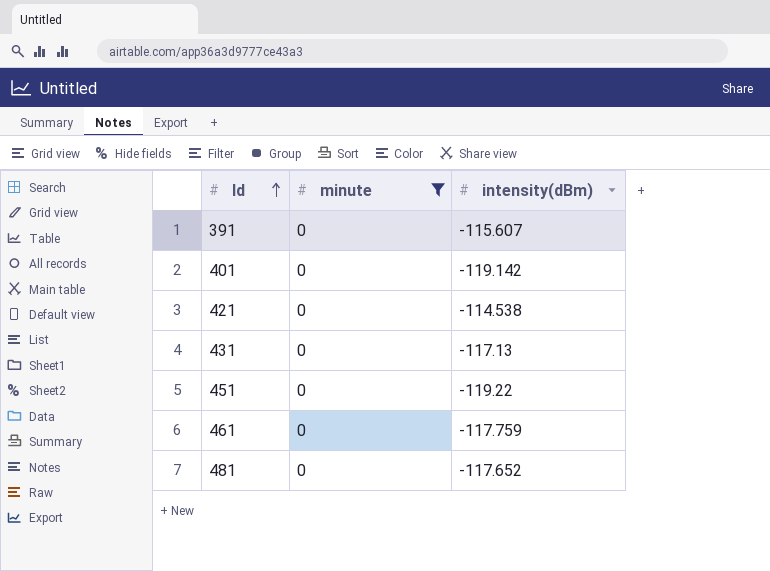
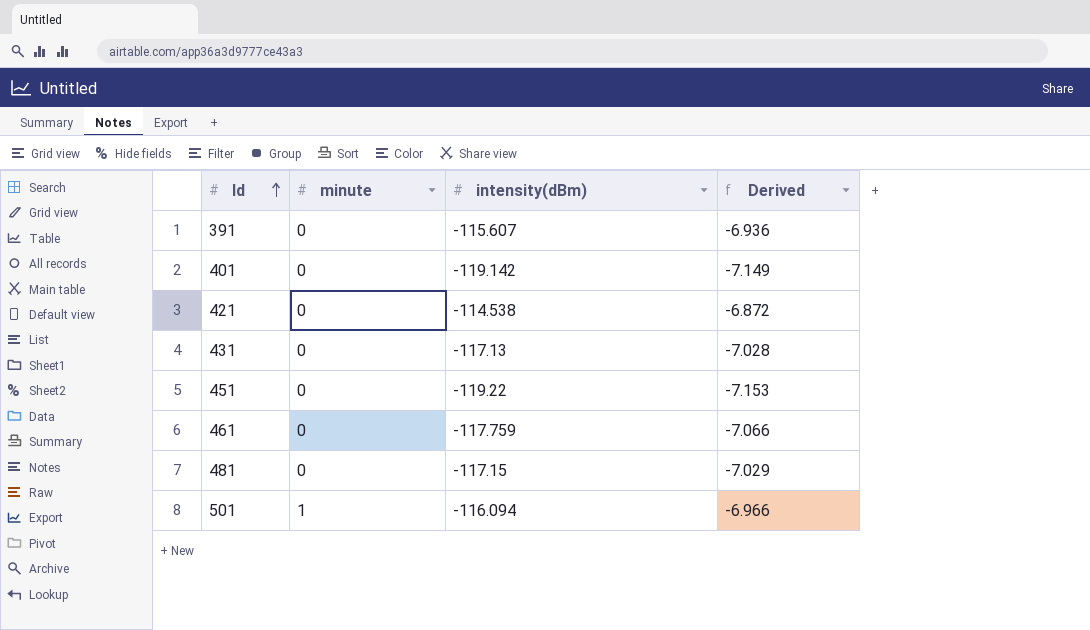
filter: minute = 0 -> none
column Derived | formula: none -> [intensity(dBm)] * 0.06
481 | intensity(dBm): -117.652 -> -117.15

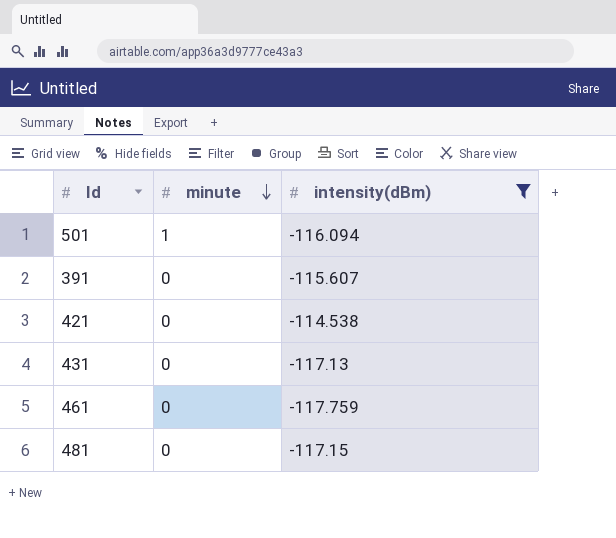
filter: none -> intensity(dBm) >= -117.759
row order: Id ascending -> minute descending
column Derived | formula: [intensity(dBm)] * 0.06 -> none

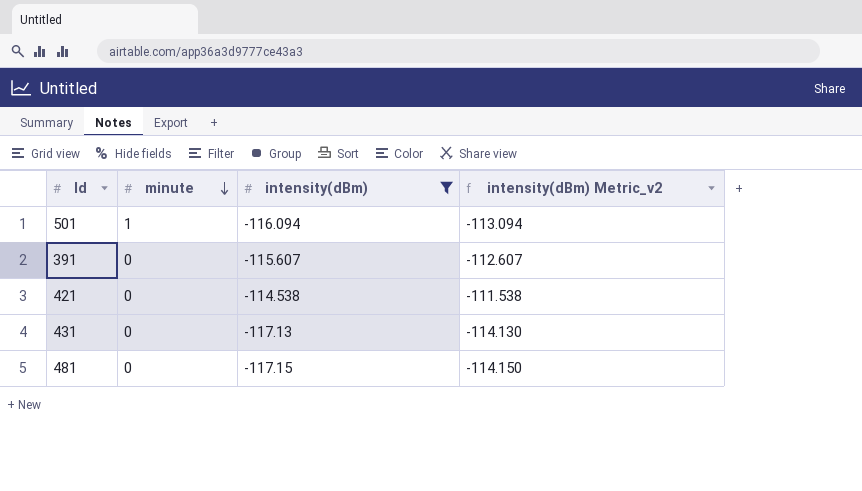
column intensity(dBm) Metric_v2 | formula: none -> [intensity(dBm)] + 3
row 461: 0 | -117.759 -> none

